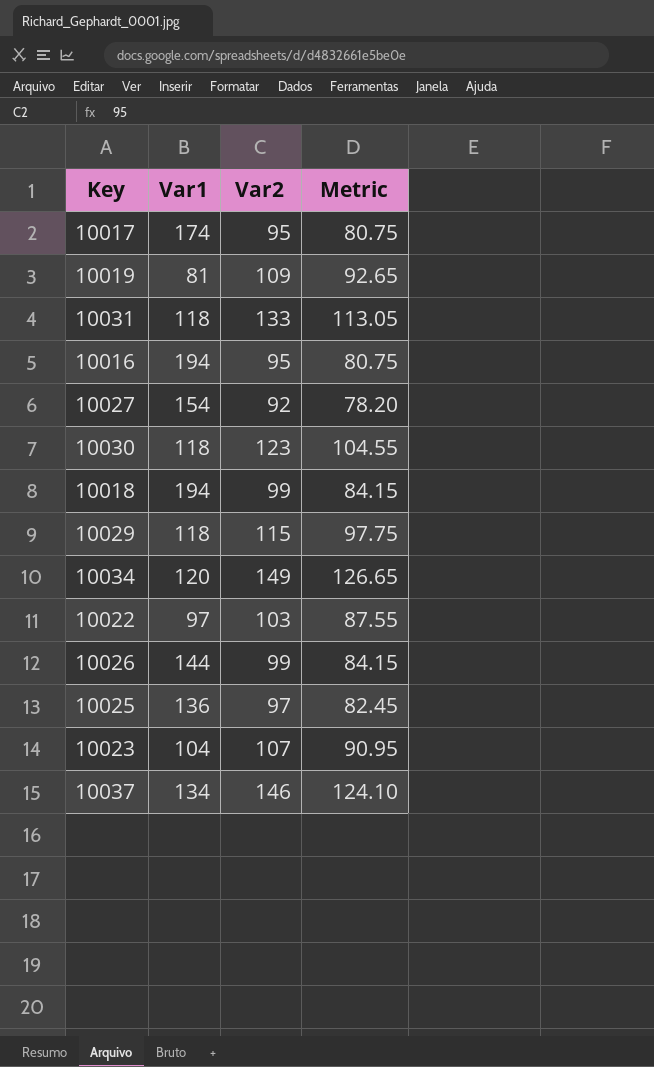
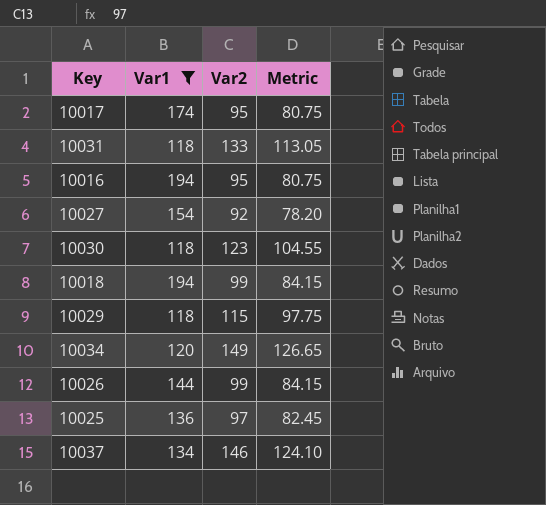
filter: none -> Var1 >= 118

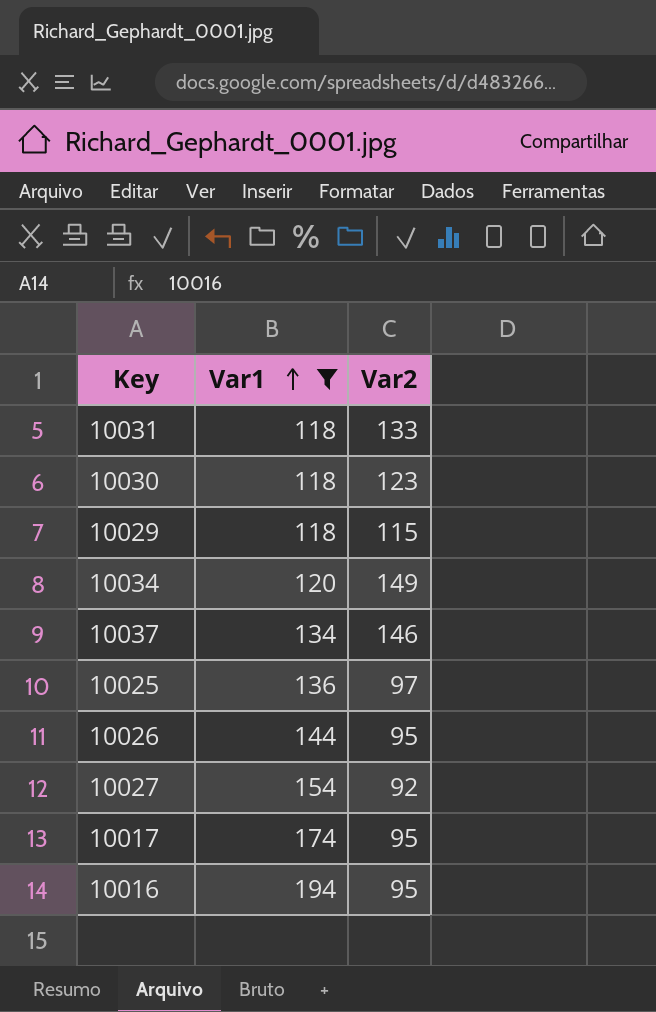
row order: none -> Var1 ascending
column Metric | formula: [Var2] * 0.85 -> none
row 10018: 194 | 99 | 84.15 -> none
10026 | Var2: 99 -> 95

